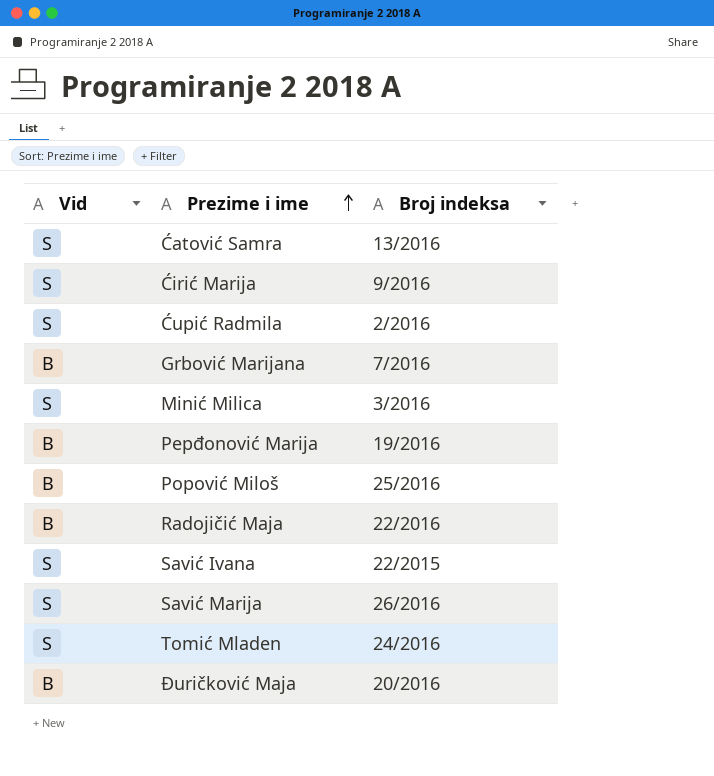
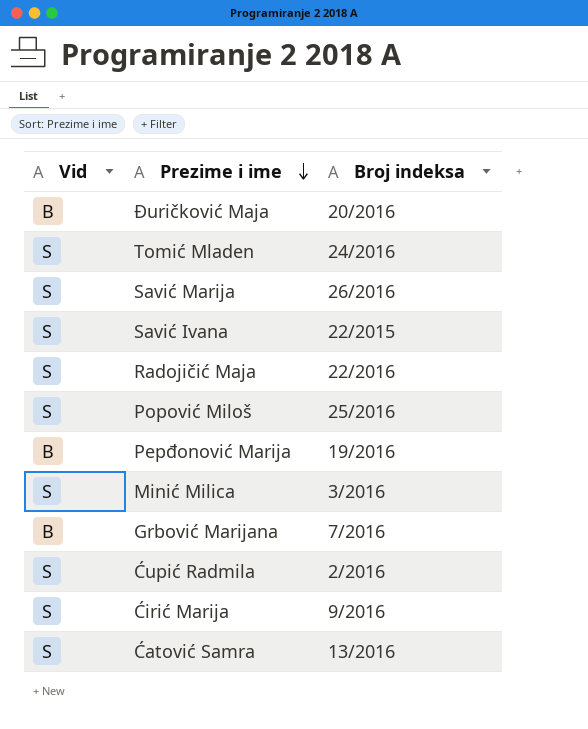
row order: Prezime i ime ascending -> Prezime i ime descending
Radojičić Maja | Vid: B -> S
Popović Miloš | Vid: B -> S

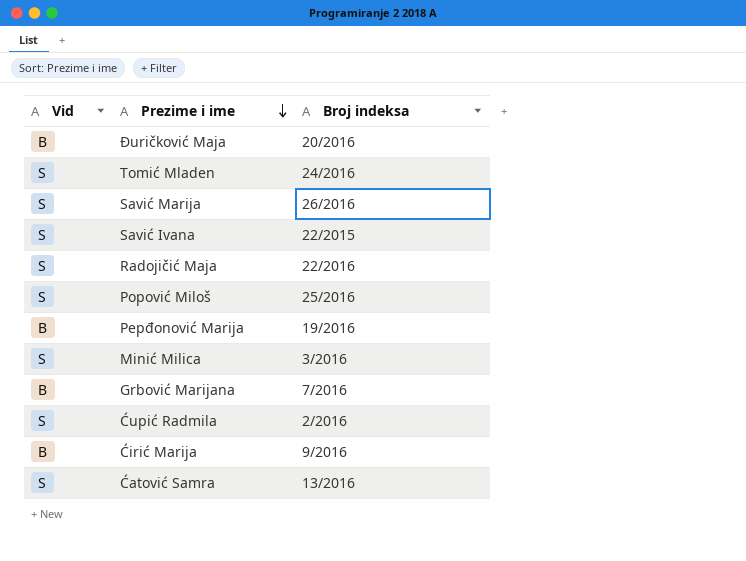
Ćirić Marija | Vid: S -> B

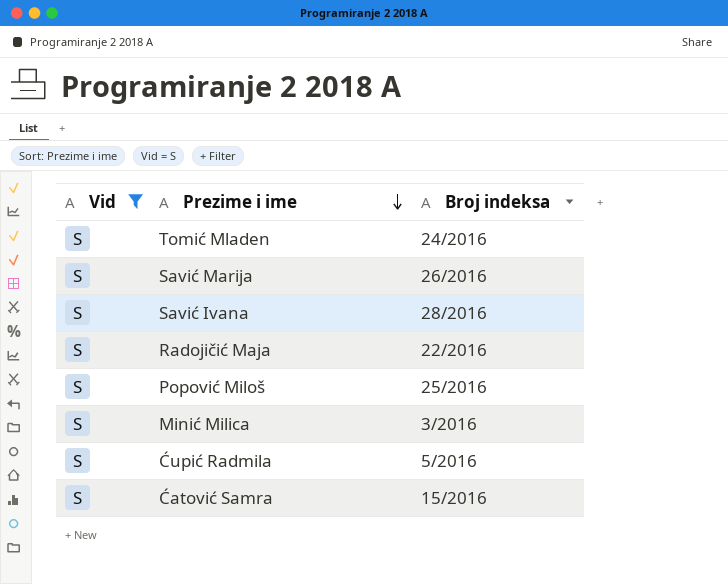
filter: none -> Vid = S
Savić Ivana | Broj indeksa: 22/2015 -> 28/2016
Ćupić Radmila | Broj indeksa: 2/2016 -> 5/2016
Ćatović Samra | Broj indeksa: 13/2016 -> 15/2016

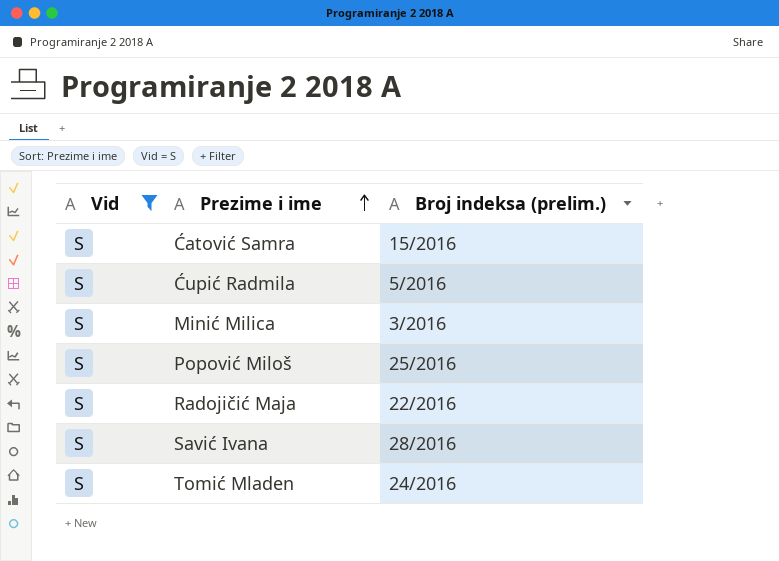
row order: Prezime i ime descending -> Prezime i ime ascending
column name: Broj indeksa -> Broj indeksa (prelim.)
row Savić Marija: S | 26/2016 -> none

